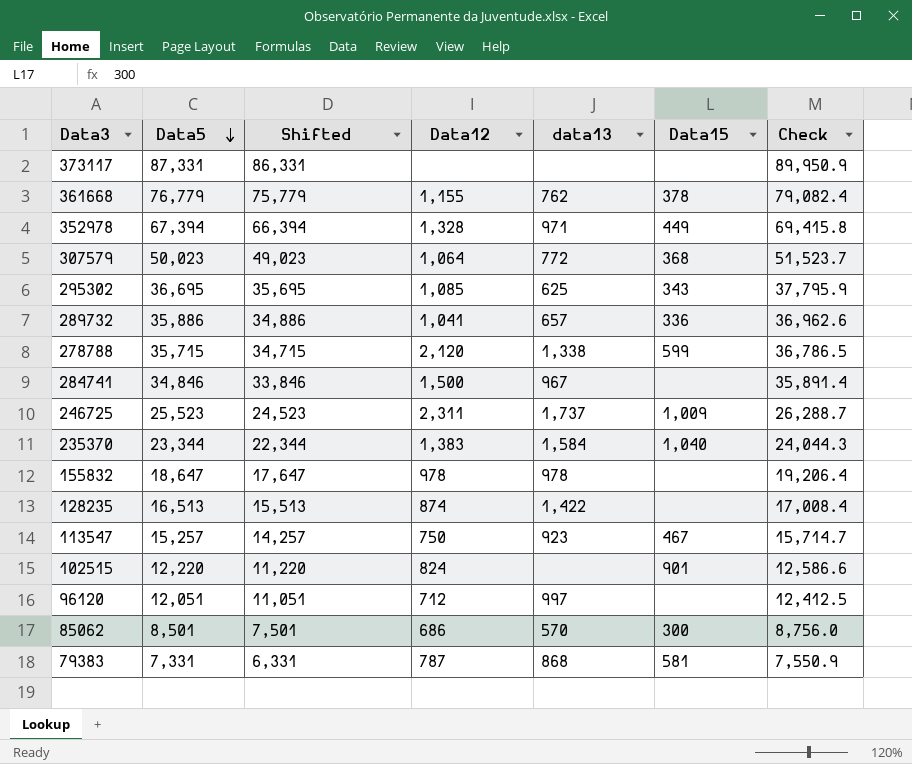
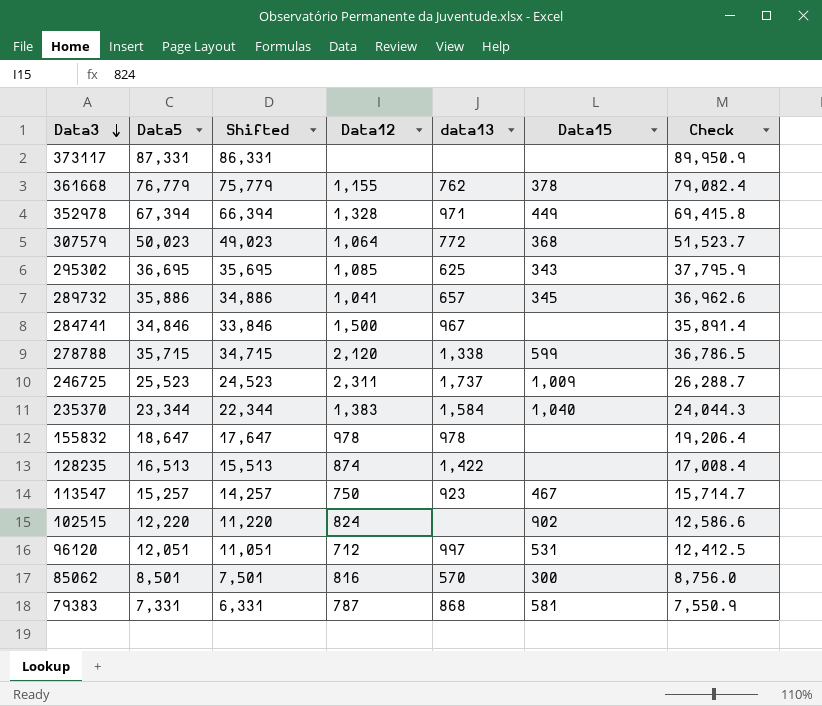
row order: Data5 descending -> Data3 descending
289732 | Data15: 336 -> 345
102515 | Data15: 901 -> 902
96120 | Data15: none -> 531
85062 | Data12: 686 -> 816

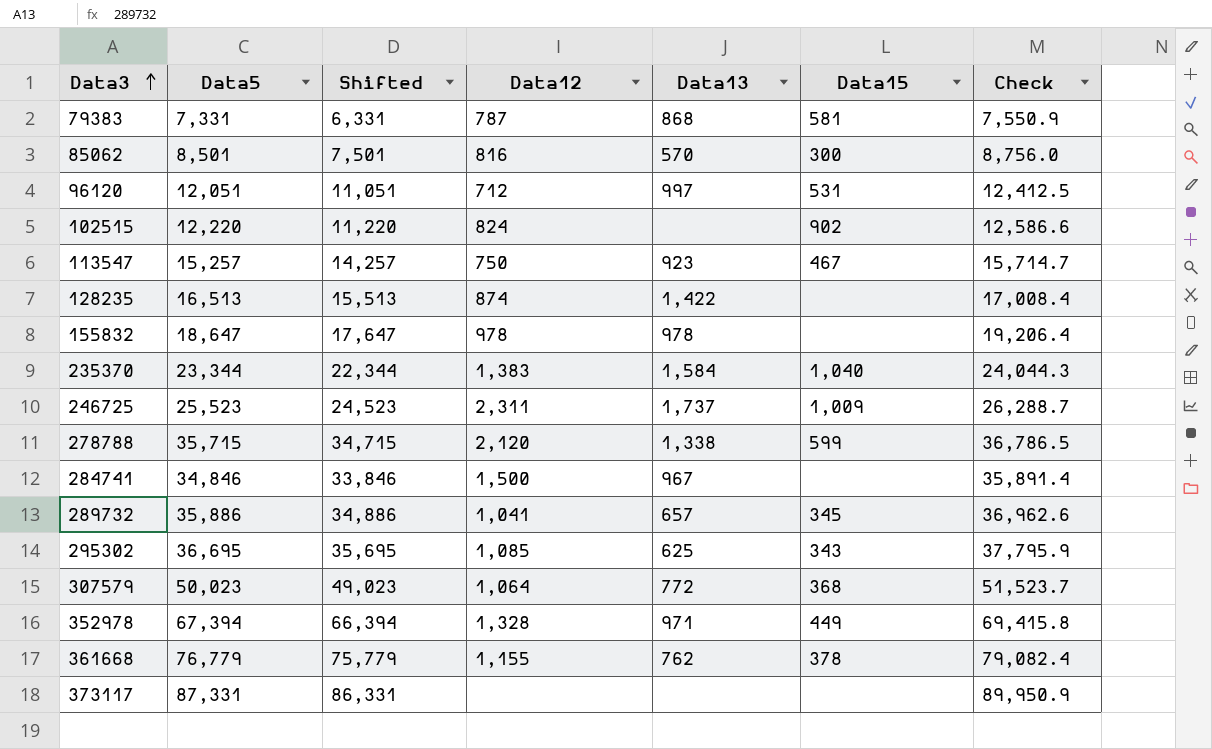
row order: Data3 descending -> Data3 ascending
column name: data13 -> Data13

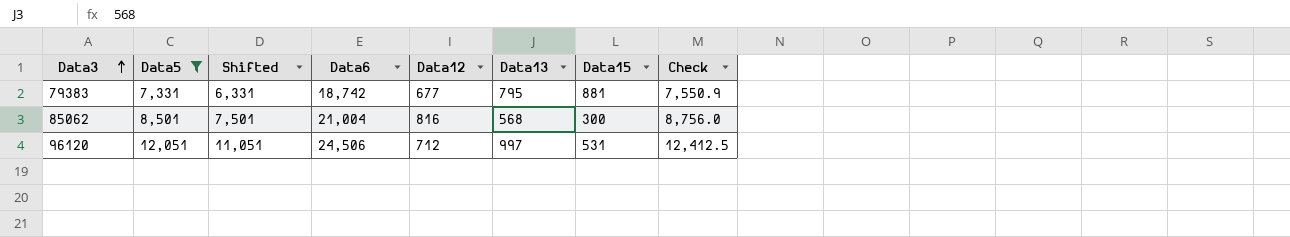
filter: none -> Data5 <= 12,051
column Data6 | position: none -> 4
79383 | Data12: 787 -> 677
79383 | Data13: 868 -> 795
79383 | Data15: 581 -> 881
85062 | Data13: 570 -> 568

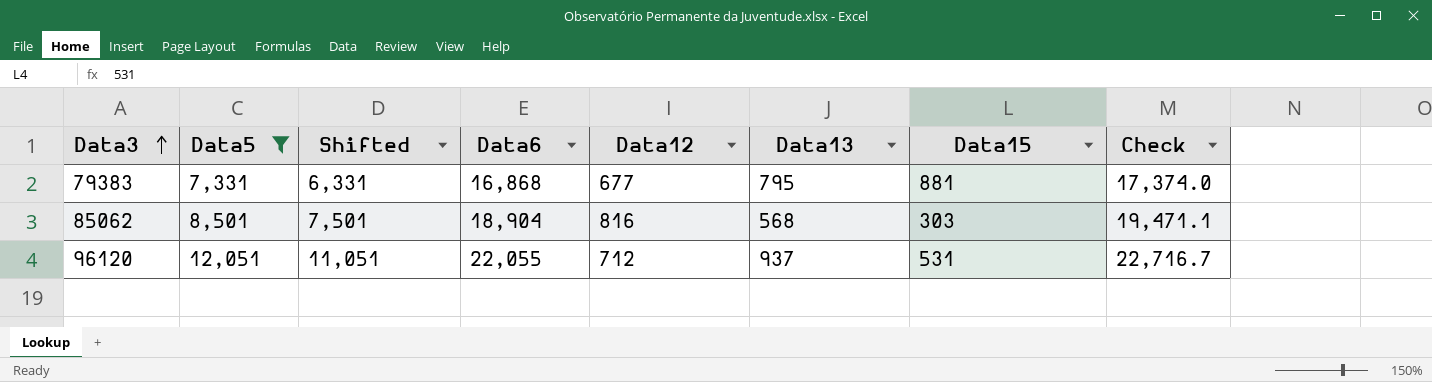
column Check | formula: [Data5] * 1.03 -> [Data6] * 1.03
79383 | Data6: 18,742 -> 16,868
85062 | Data6: 21,004 -> 18,904
85062 | Data15: 300 -> 303
96120 | Data6: 24,506 -> 22,055
96120 | Data13: 997 -> 937

